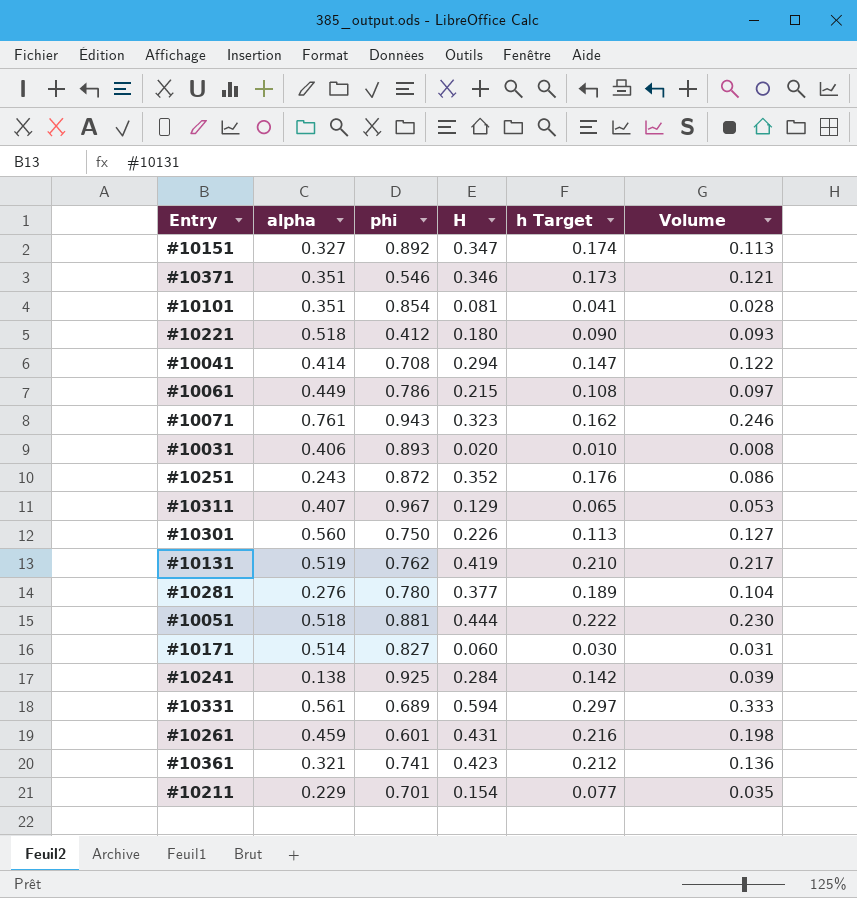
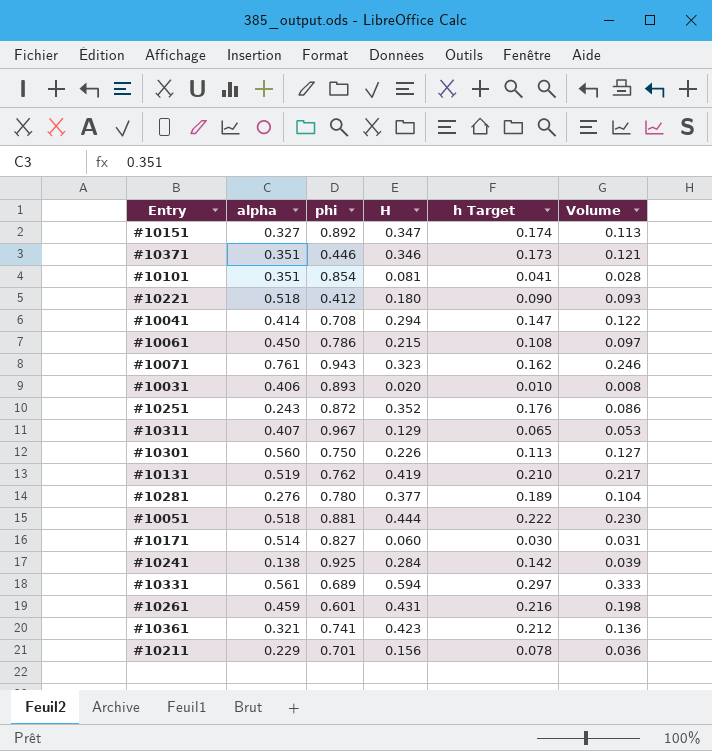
#10371 | phi: 0.546 -> 0.446
#10061 | alpha: 0.449 -> 0.450
#10211 | H: 0.154 -> 0.156
#10211 | h Target: 0.077 -> 0.078
#10211 | Volume: 0.035 -> 0.036

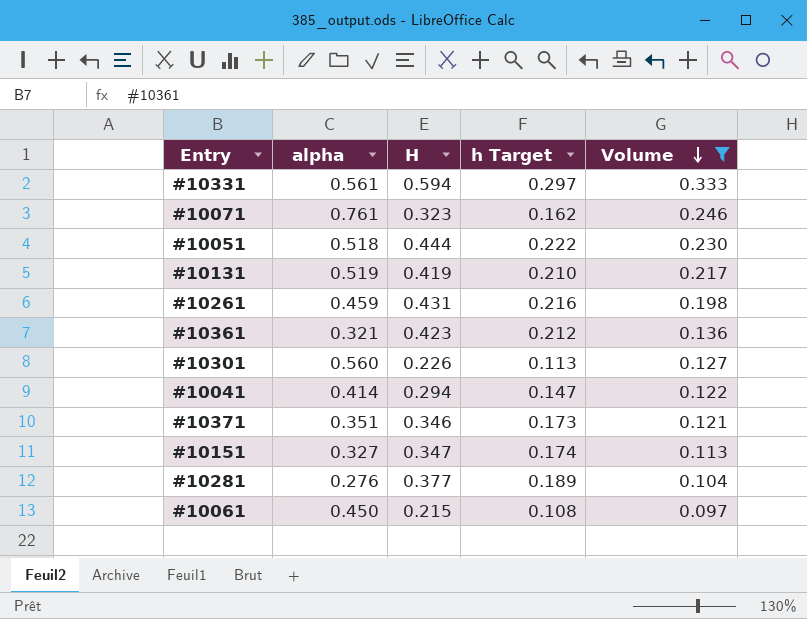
filter: none -> Volume >= 0.097
row order: none -> Volume descending
column phi | position: 3 -> none

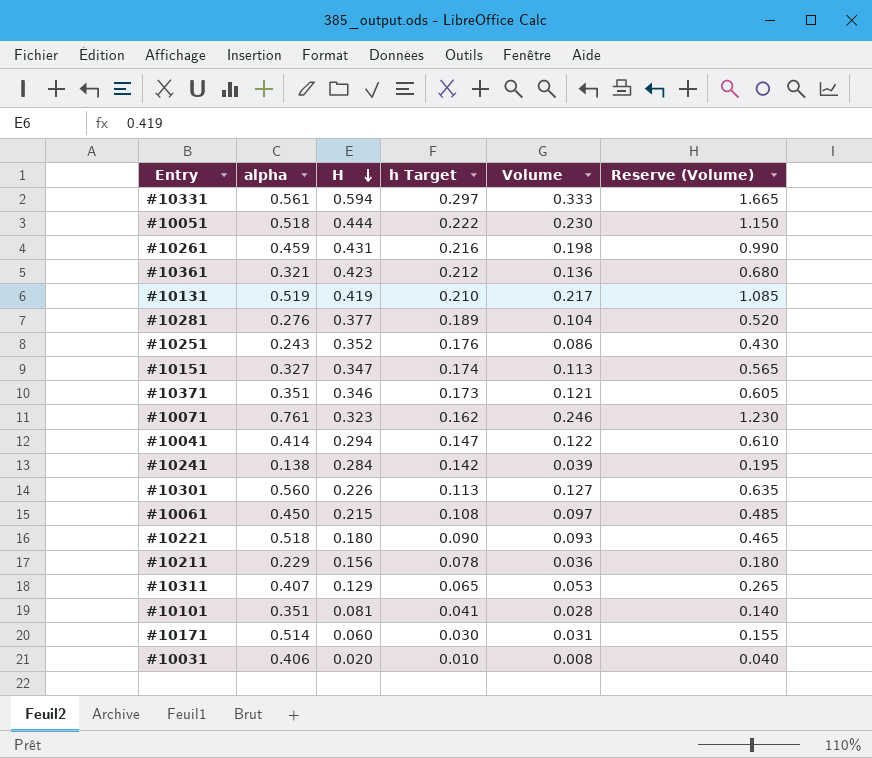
filter: Volume >= 0.097 -> none
row order: Volume descending -> H descending
column Reserve (Volume) | formula: none -> [Volume] * 5

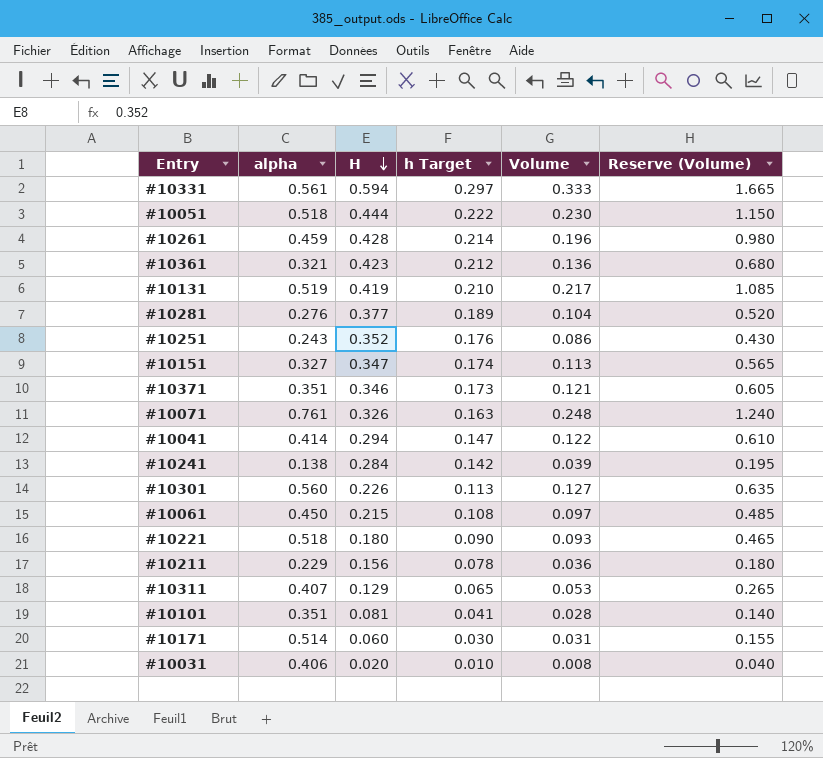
#10261 | H: 0.431 -> 0.428
#10261 | h Target: 0.216 -> 0.214
#10261 | Volume: 0.198 -> 0.196
#10261 | Reserve (Volume): 0.990 -> 0.980
#10071 | H: 0.323 -> 0.326
#10071 | h Target: 0.162 -> 0.163
#10071 | Volume: 0.246 -> 0.248
#10071 | Reserve (Volume): 1.230 -> 1.240

